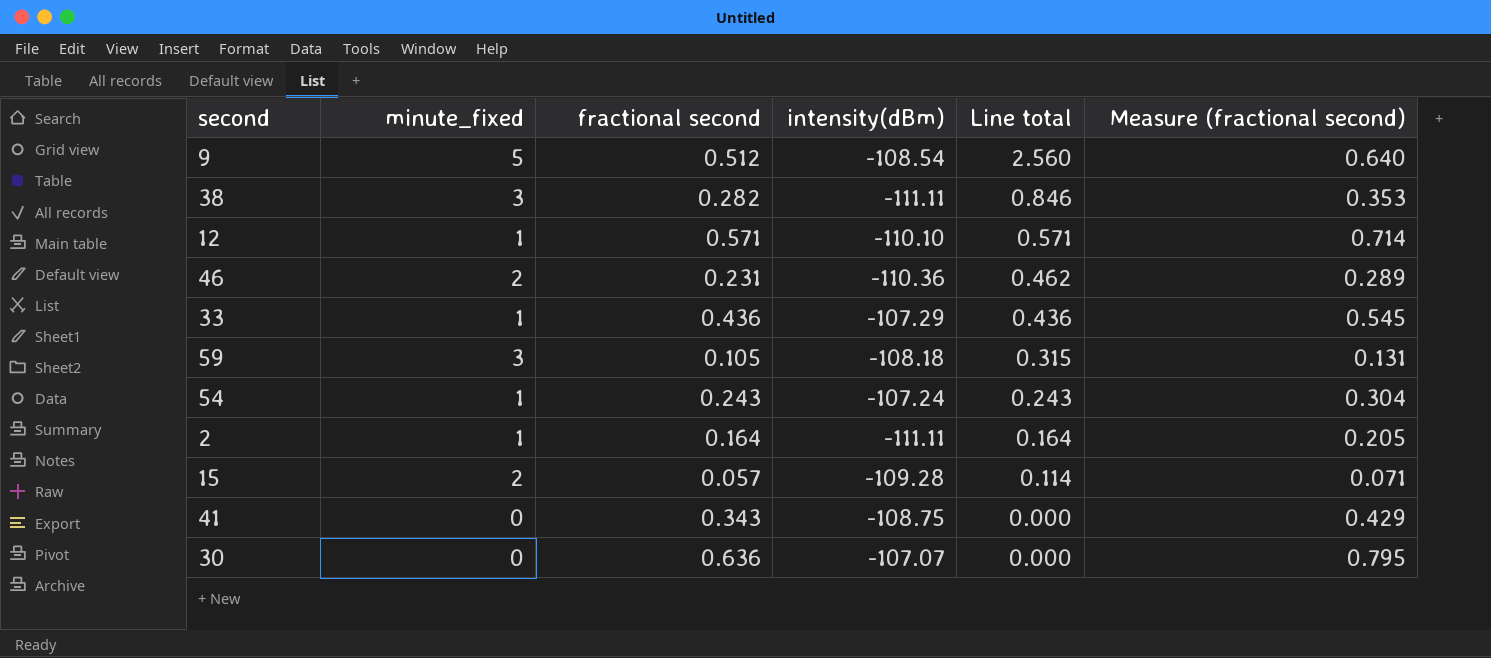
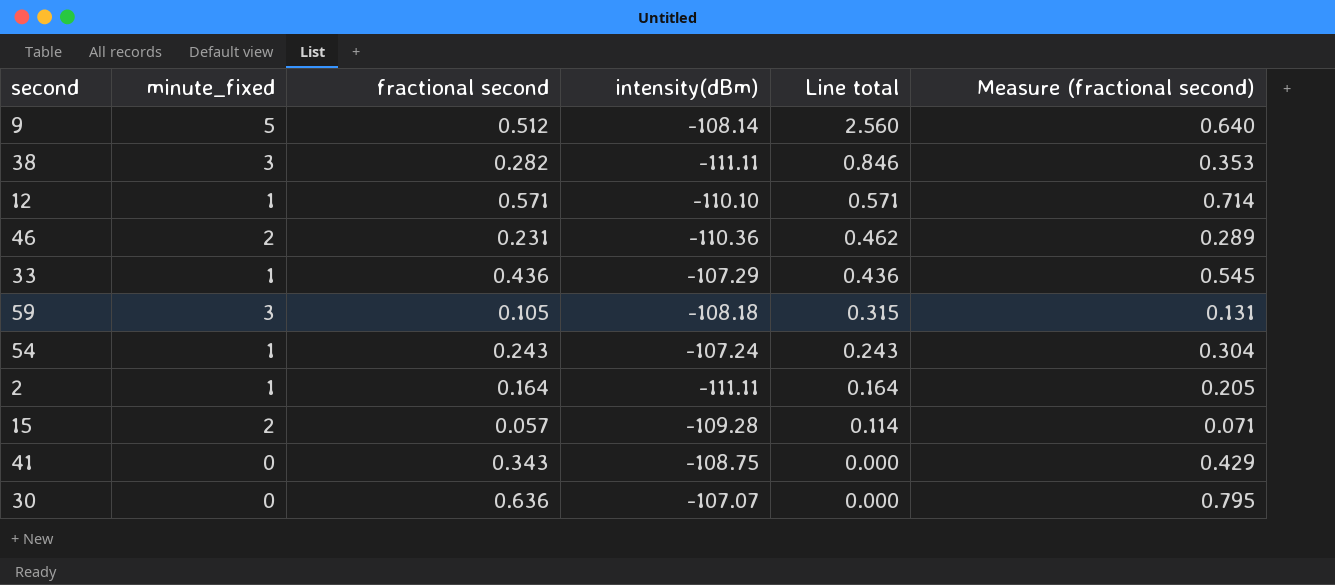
9 | intensity(dBm): -108.54 -> -108.14

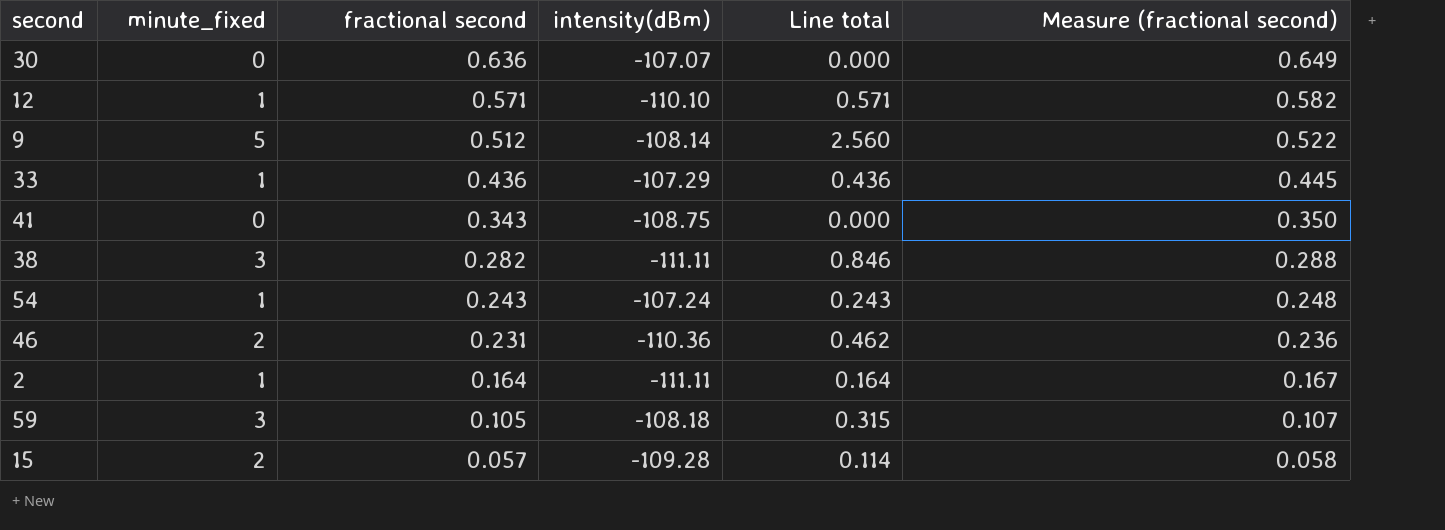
row order: Line total descending -> fractional second descending
column Measure (fractional second) | formula: [fractional second] * 1.25 -> [fractional second] * 1.02

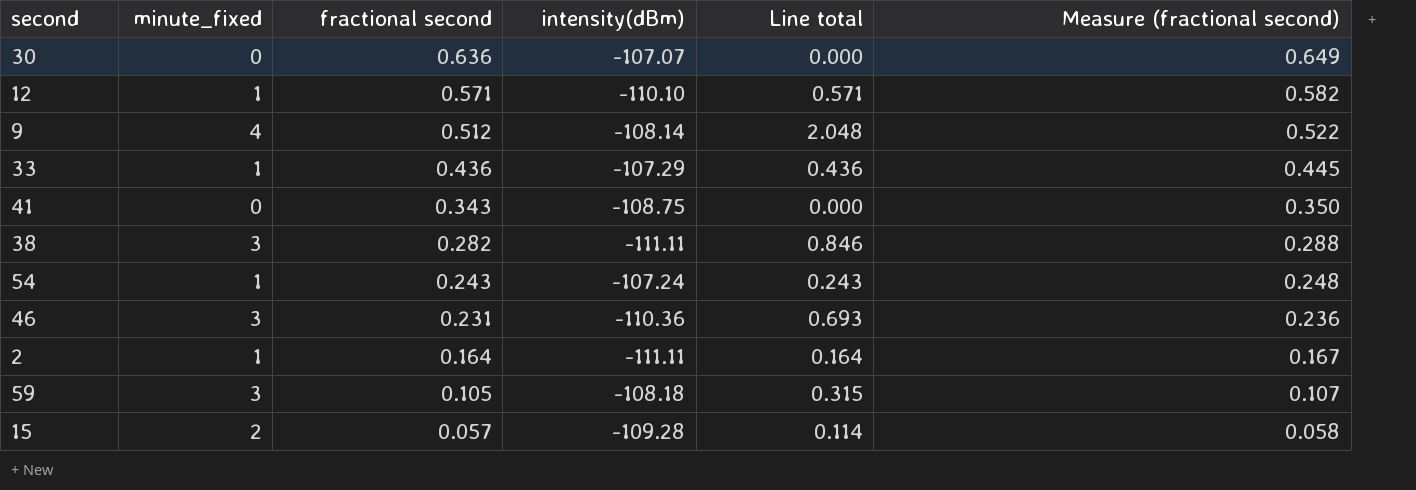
9 | minute_fixed: 5 -> 4
9 | Line total: 2.560 -> 2.048
46 | minute_fixed: 2 -> 3
46 | Line total: 0.462 -> 0.693

